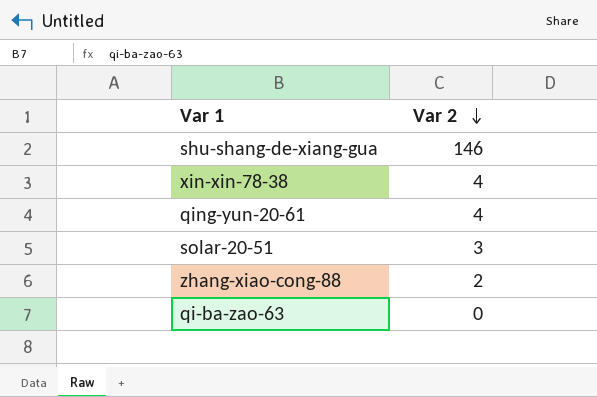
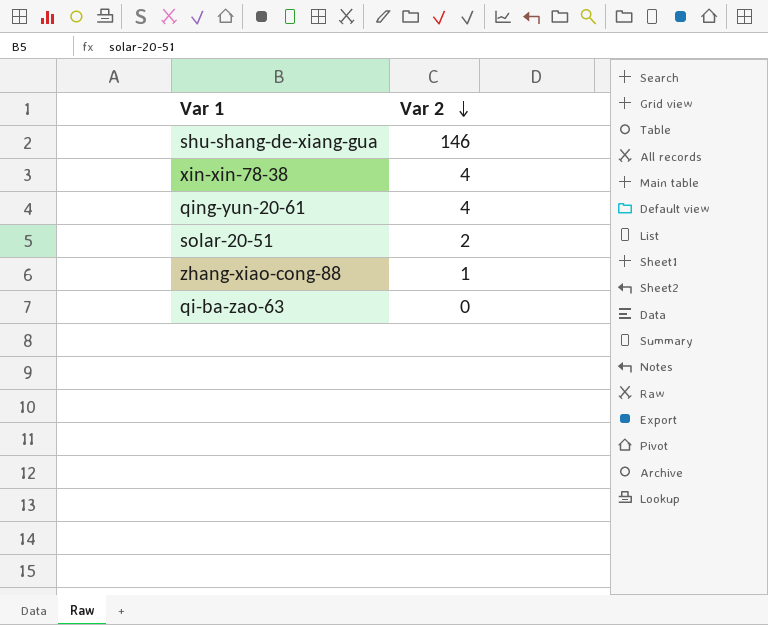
solar-20-51 | Var 2: 3 -> 2
zhang-xiao-cong-88 | Var 2: 2 -> 1

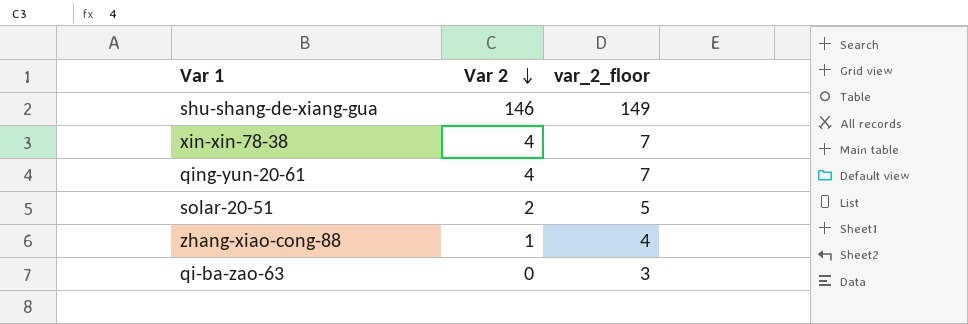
column var_2_floor | formula: none -> [Var 2] + 3

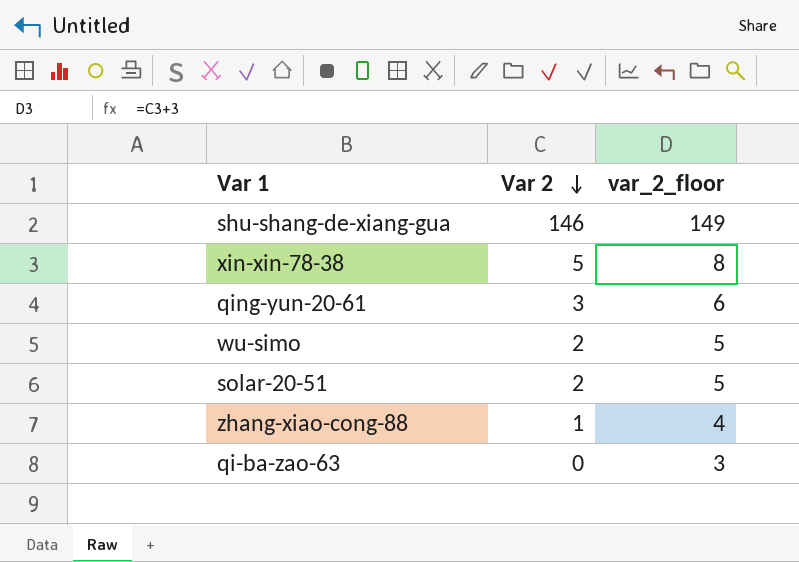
xin-xin-78-38 | Var 2: 4 -> 5
xin-xin-78-38 | var_2_floor: 7 -> 8
qing-yun-20-61 | Var 2: 4 -> 3
qing-yun-20-61 | var_2_floor: 7 -> 6
row wu-simo: none -> 2 | 5

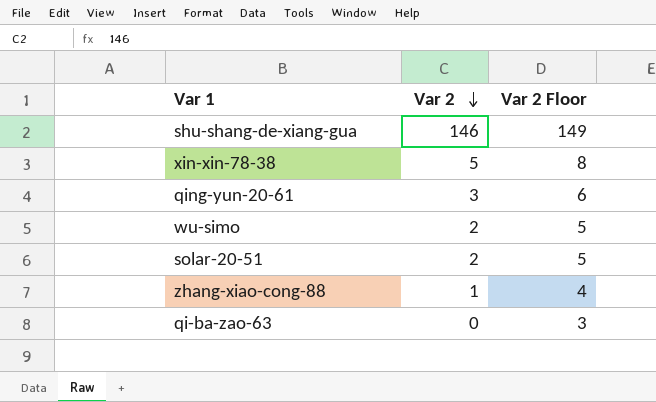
column name: var_2_floor -> Var 2 Floor

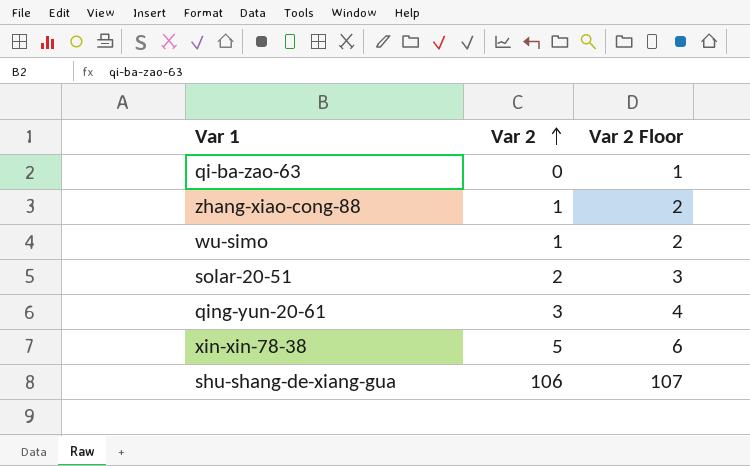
row order: Var 2 descending -> Var 2 ascending
column Var 2 Floor | formula: [Var 2] + 3 -> [Var 2] + 1
wu-simo | Var 2: 2 -> 1
shu-shang-de-xiang-gua | Var 2: 146 -> 106

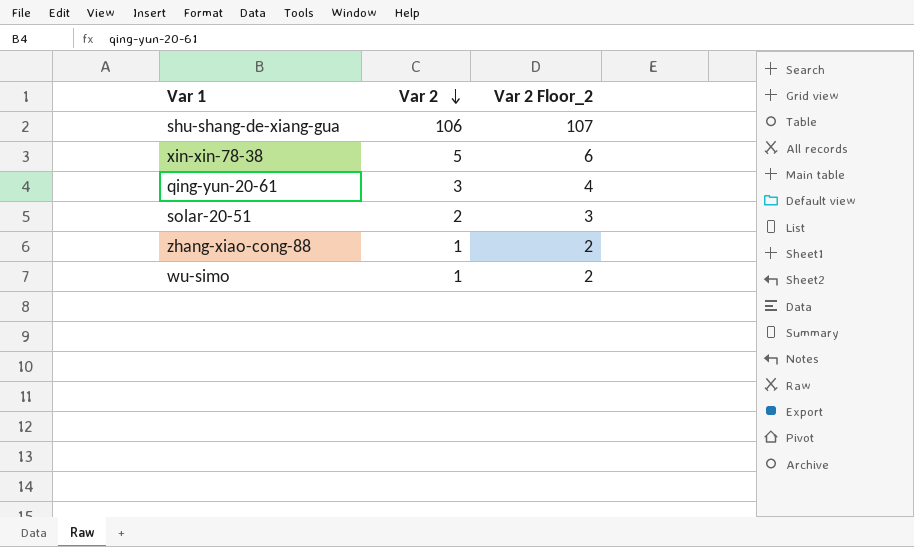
row order: Var 2 ascending -> Var 2 descending
column name: Var 2 Floor -> Var 2 Floor_2
row qi-ba-zao-63: 0 | 1 -> none

